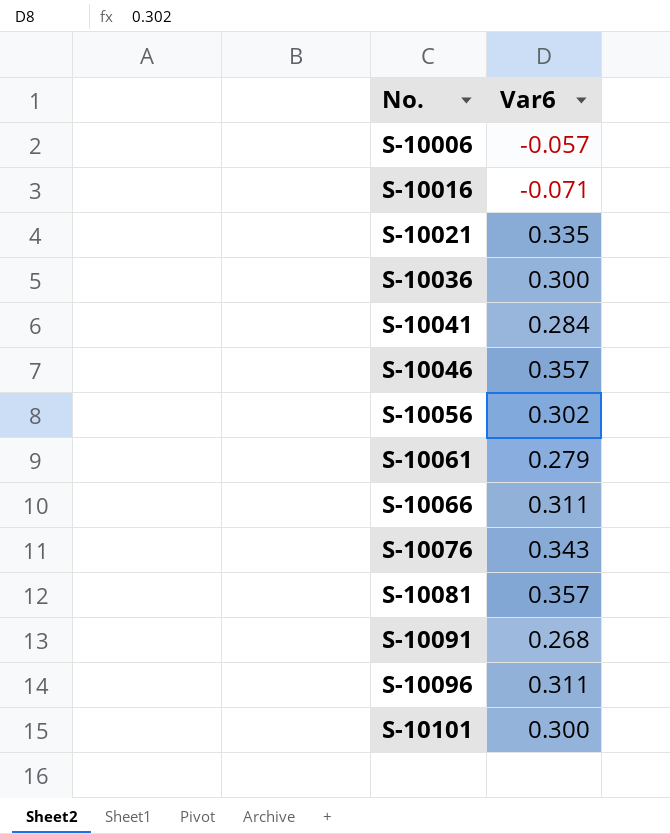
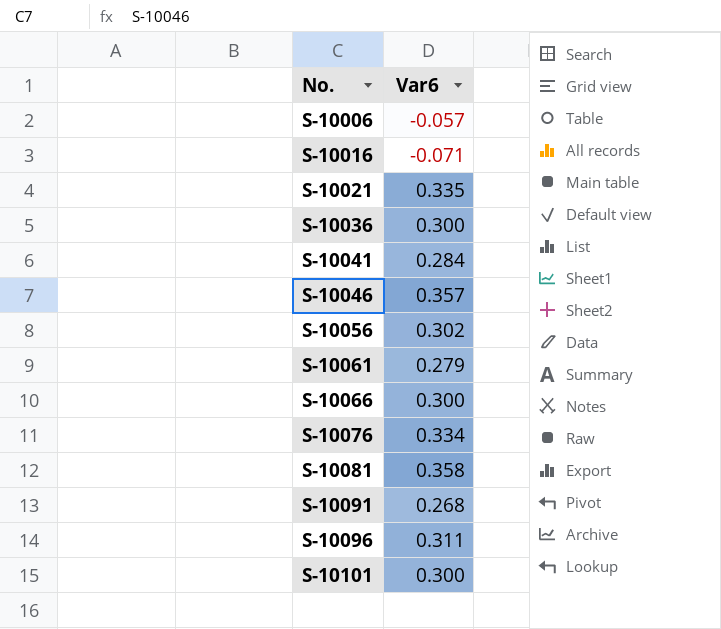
S-10066 | Var6: 0.311 -> 0.300
S-10076 | Var6: 0.343 -> 0.334
S-10081 | Var6: 0.357 -> 0.358

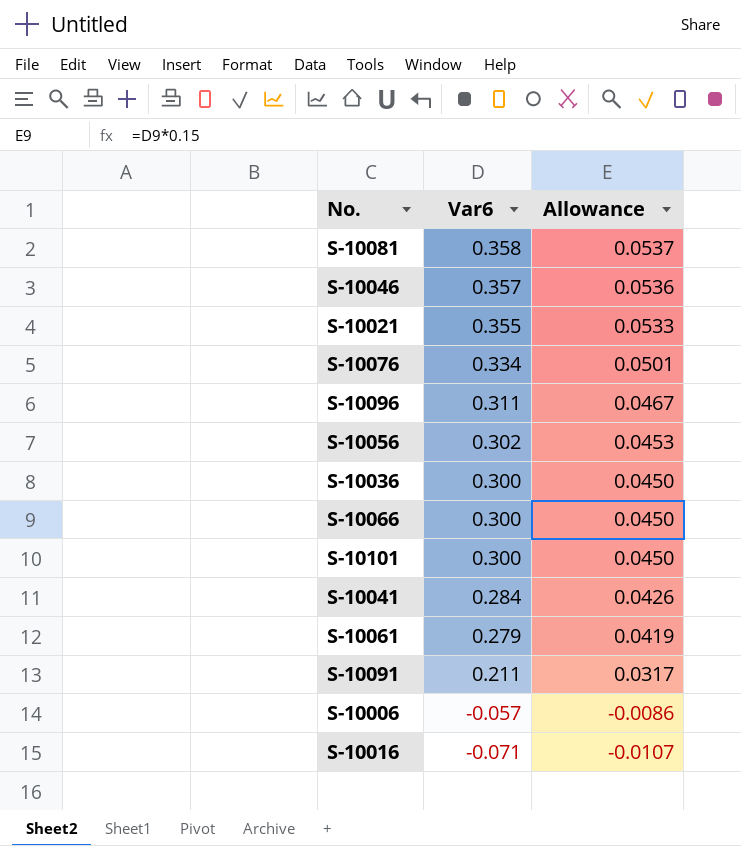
row order: No. ascending -> Var6 descending
column Allowance | formula: none -> [Var6] * 0.15
S-10021 | Var6: 0.335 -> 0.355
S-10091 | Var6: 0.268 -> 0.211

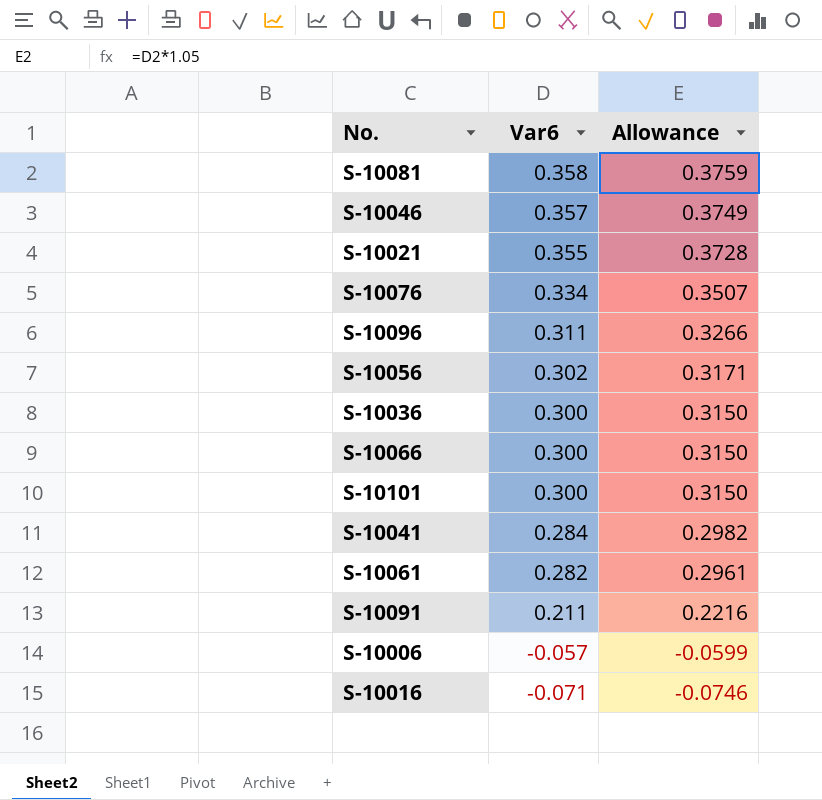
column Allowance | formula: [Var6] * 0.15 -> [Var6] * 1.05
S-10061 | Var6: 0.279 -> 0.282

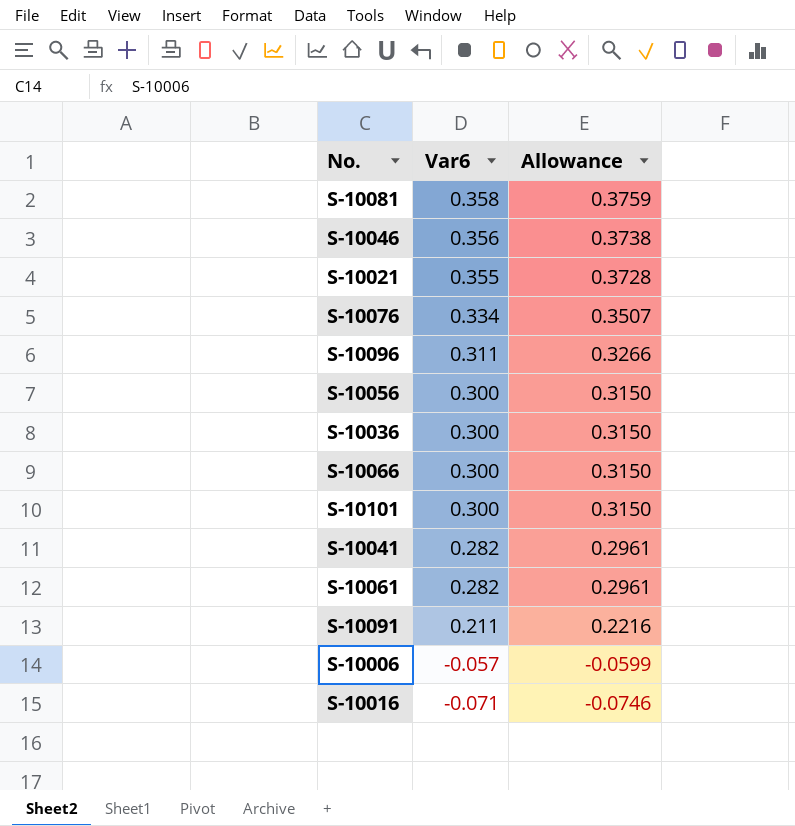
S-10046 | Var6: 0.357 -> 0.356
S-10046 | Allowance: 0.3749 -> 0.3738
S-10056 | Var6: 0.302 -> 0.300
S-10056 | Allowance: 0.3171 -> 0.3150
S-10041 | Var6: 0.284 -> 0.282
S-10041 | Allowance: 0.2982 -> 0.2961

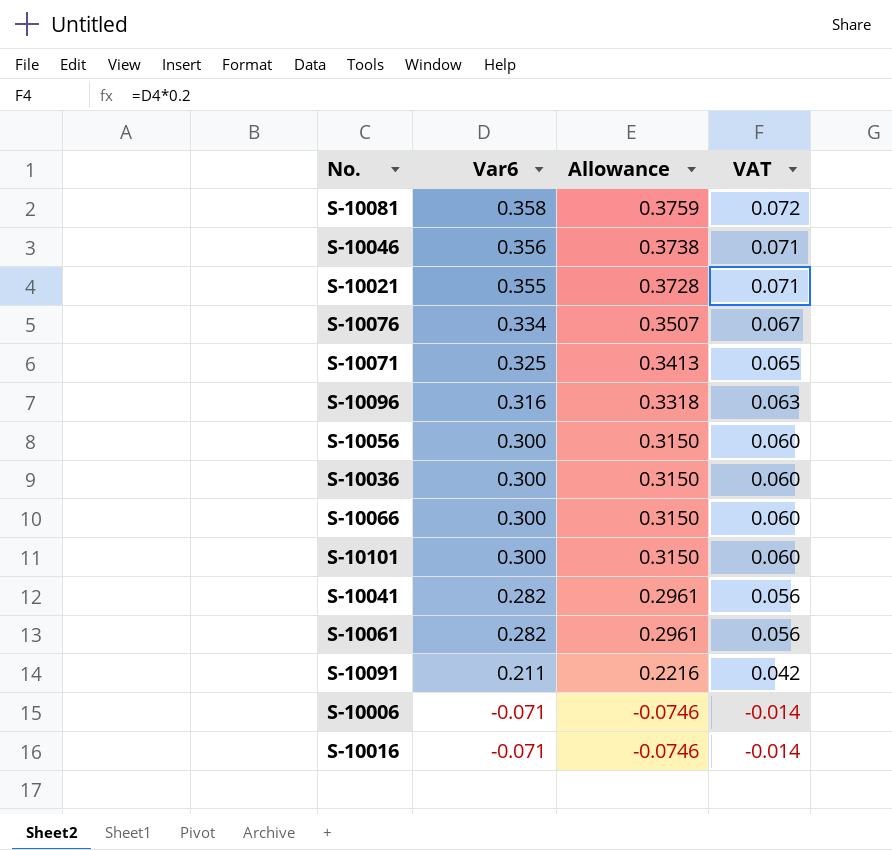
column VAT | formula: none -> [Var6] * 0.2
row S-10071: none -> 0.325 | 0.3413 | 0.065
S-10096 | Var6: 0.311 -> 0.316
S-10096 | Allowance: 0.3266 -> 0.3318
S-10006 | Var6: -0.057 -> -0.071
S-10006 | Allowance: -0.0599 -> -0.0746

